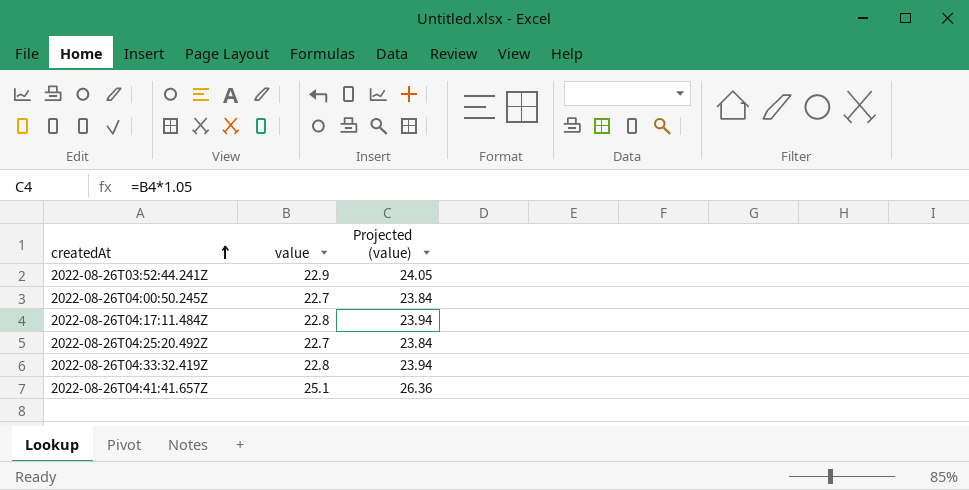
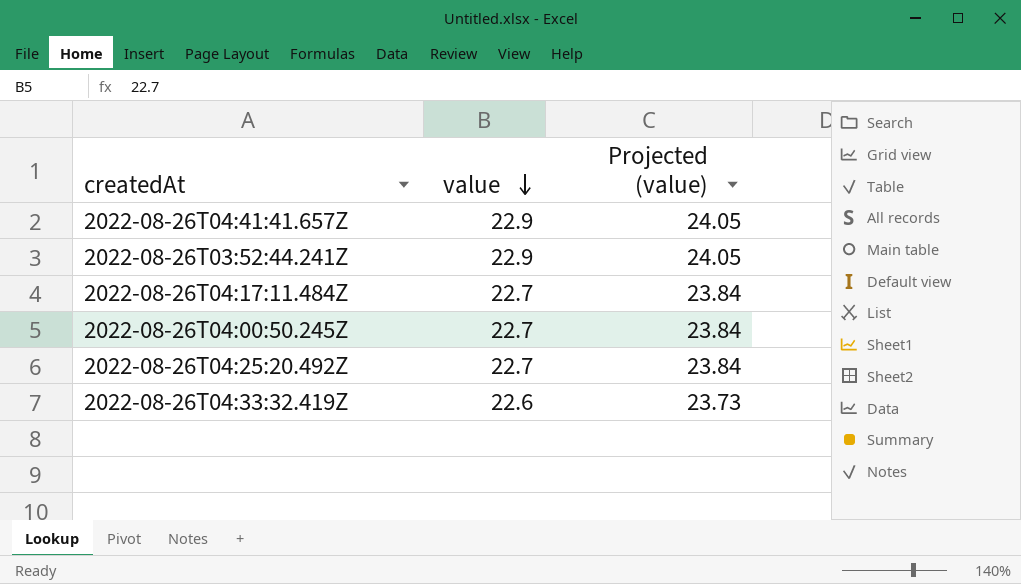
row order: createdAt ascending -> value descending
2022-08-26T04:41:41.657Z | value: 25.1 -> 22.9
2022-08-26T04:41:41.657Z | Projected (value): 26.36 -> 24.05
2022-08-26T04:17:11.484Z | value: 22.8 -> 22.7
2022-08-26T04:17:11.484Z | Projected (value): 23.94 -> 23.84
2022-08-26T04:33:32.419Z | value: 22.8 -> 22.6
2022-08-26T04:33:32.419Z | Projected (value): 23.94 -> 23.73

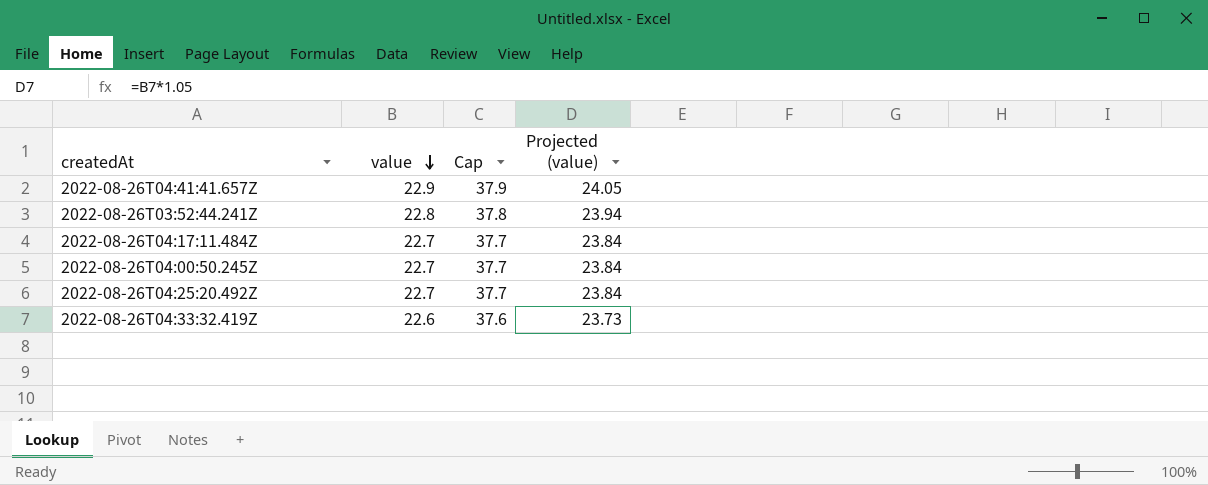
column Cap | formula: none -> [value] + 15
2022-08-26T03:52:44.241Z | value: 22.9 -> 22.8
2022-08-26T03:52:44.241Z | Projected (value): 24.05 -> 23.94

